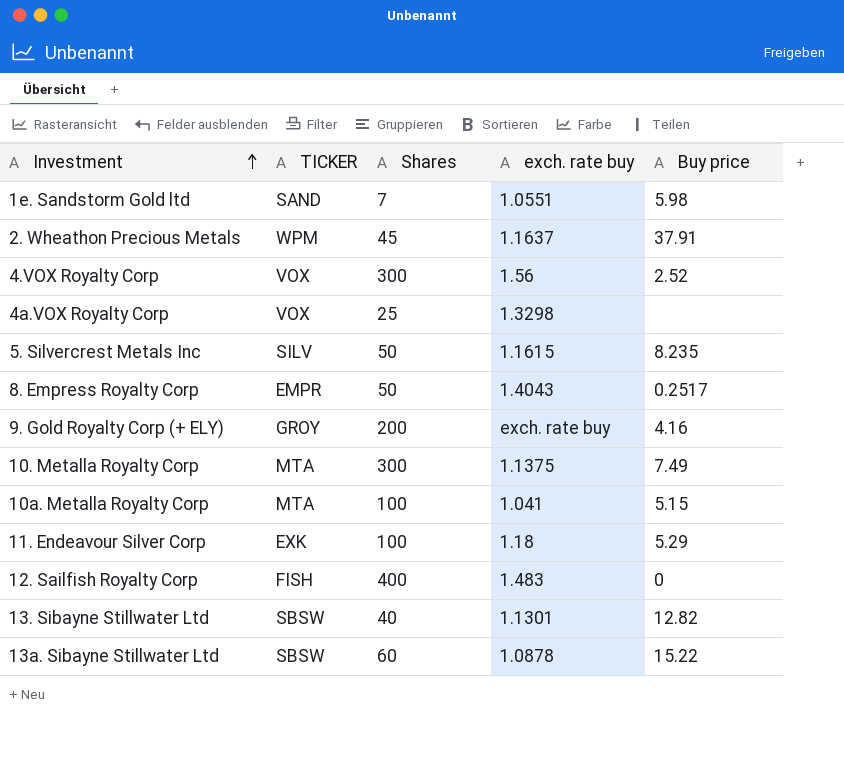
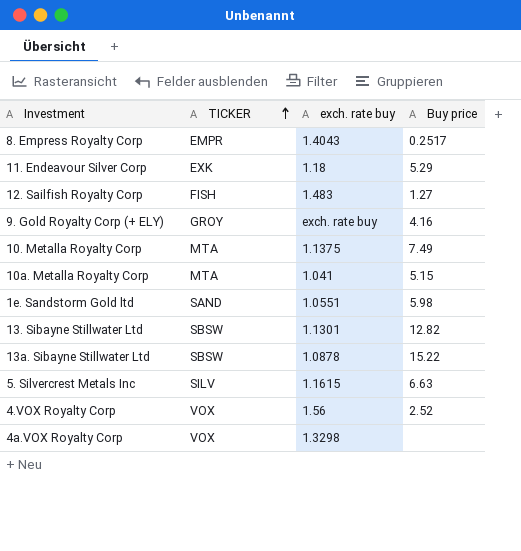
row order: Investment ascending -> TICKER ascending
column Shares | position: 3 -> none
row 2. Wheathon Precious Metals: WPM | 45 | 1.1637 | 37.91 -> none
12. Sailfish Royalty Corp | Buy price: 0 -> 1.27
5. Silvercrest Metals Inc | Buy price: 8.235 -> 6.63

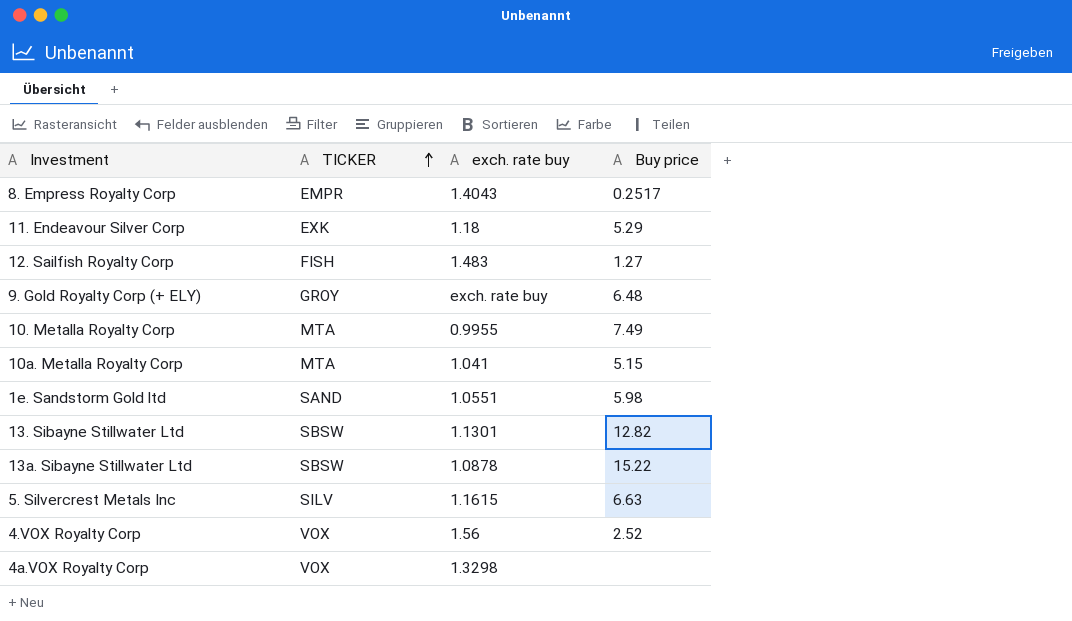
9. Gold Royalty Corp (+ ELY) | Buy price: 4.16 -> 6.48
10. Metalla Royalty Corp | exch. rate buy: 1.1375 -> 0.9955

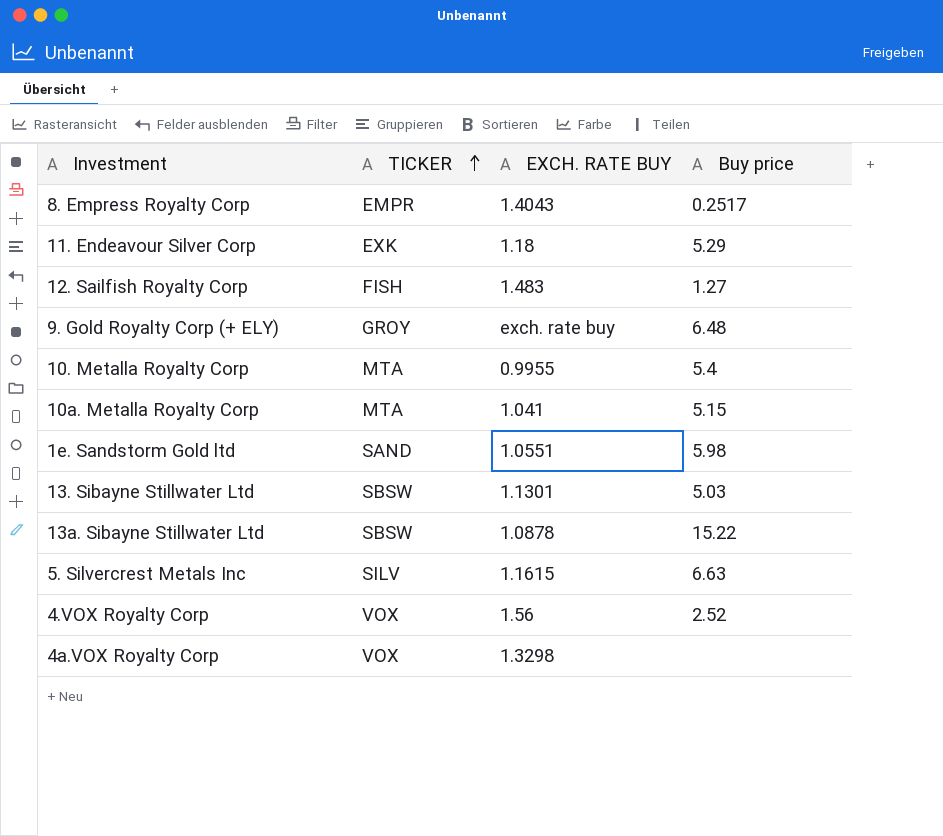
column name: exch. rate buy -> EXCH. RATE BUY
10. Metalla Royalty Corp | Buy price: 7.49 -> 5.4
13. Sibayne Stillwater Ltd | Buy price: 12.82 -> 5.03

